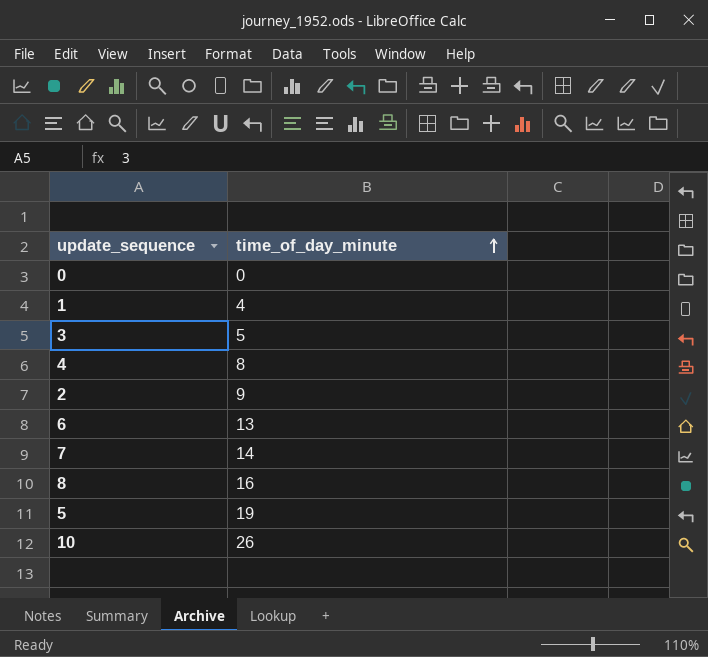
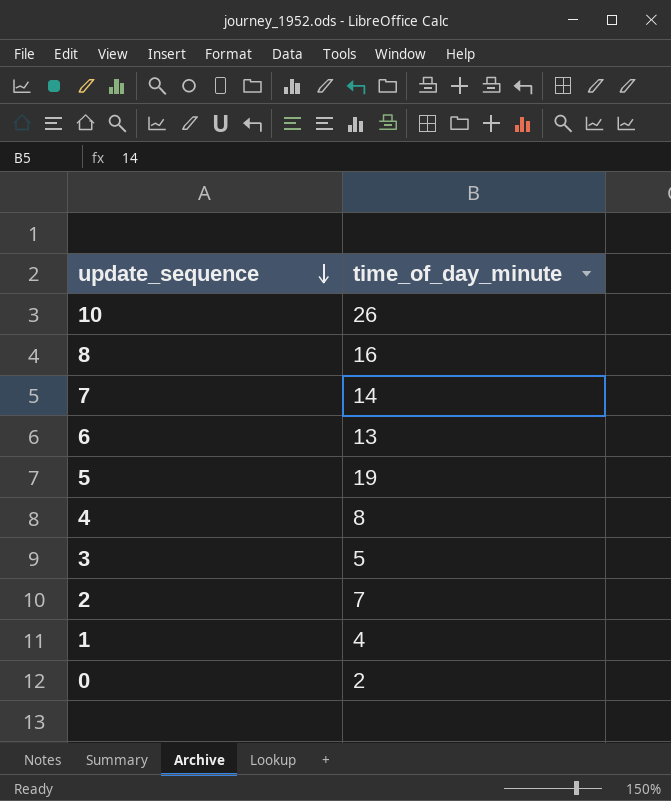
row order: time_of_day_minute ascending -> update_sequence descending
2 | time_of_day_minute: 9 -> 7
0 | time_of_day_minute: 0 -> 2

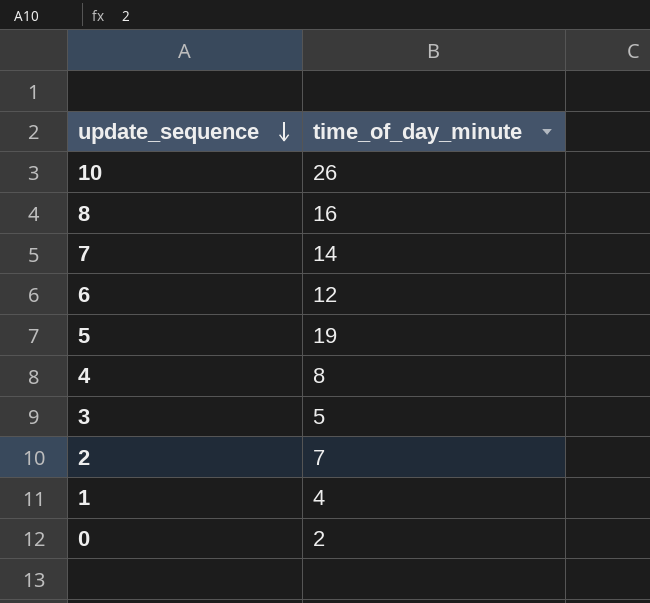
6 | time_of_day_minute: 13 -> 12

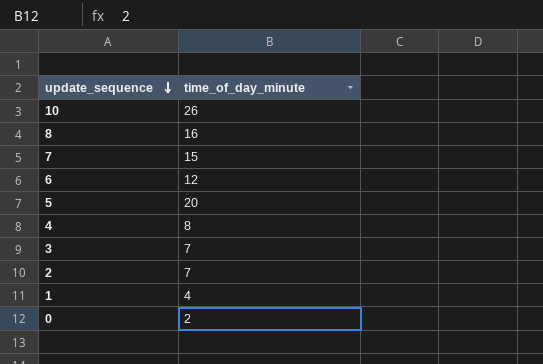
7 | time_of_day_minute: 14 -> 15
5 | time_of_day_minute: 19 -> 20
3 | time_of_day_minute: 5 -> 7

